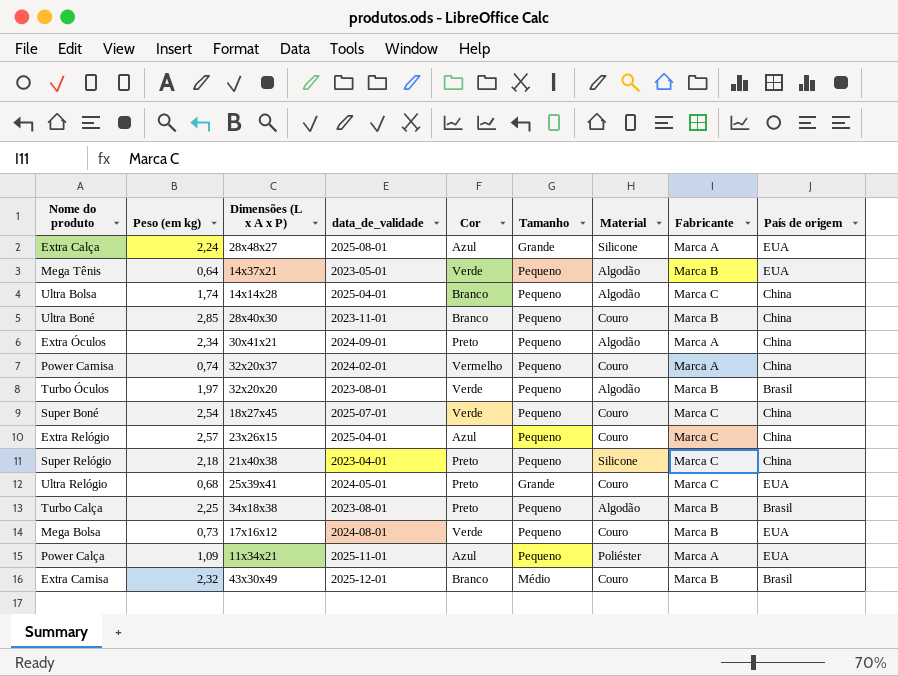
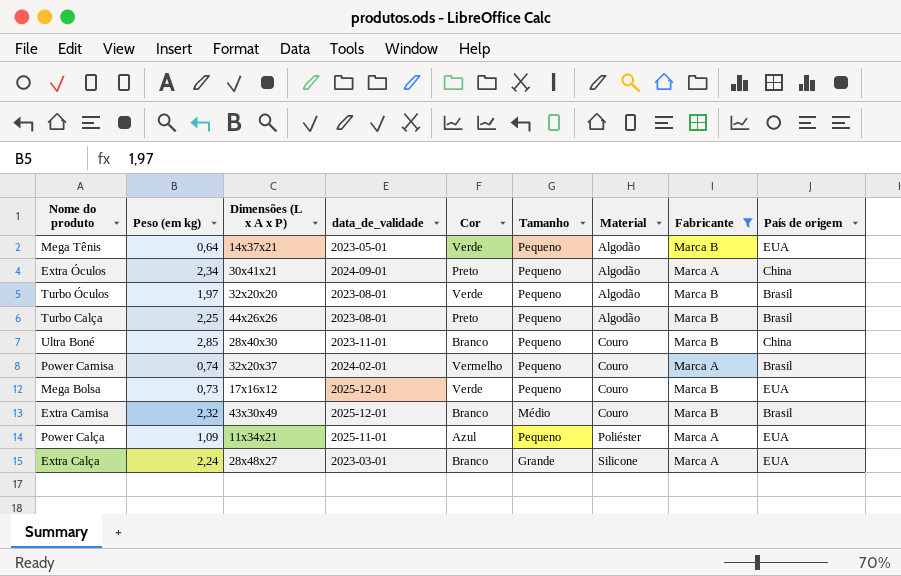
filter: none -> Fabricante != Marca C
row order: none -> Material ascending
Turbo Calça | Dimensões (L x A x P): 34x18x38 -> 44x26x26
Power Camisa | País de origem: China -> Brasil
Mega Bolsa | data_de_validade: 2024-08-01 -> 2025-12-01
Extra Calça | data_de_validade: 2025-08-01 -> 2023-03-01
Extra Calça | Cor: Azul -> Branco

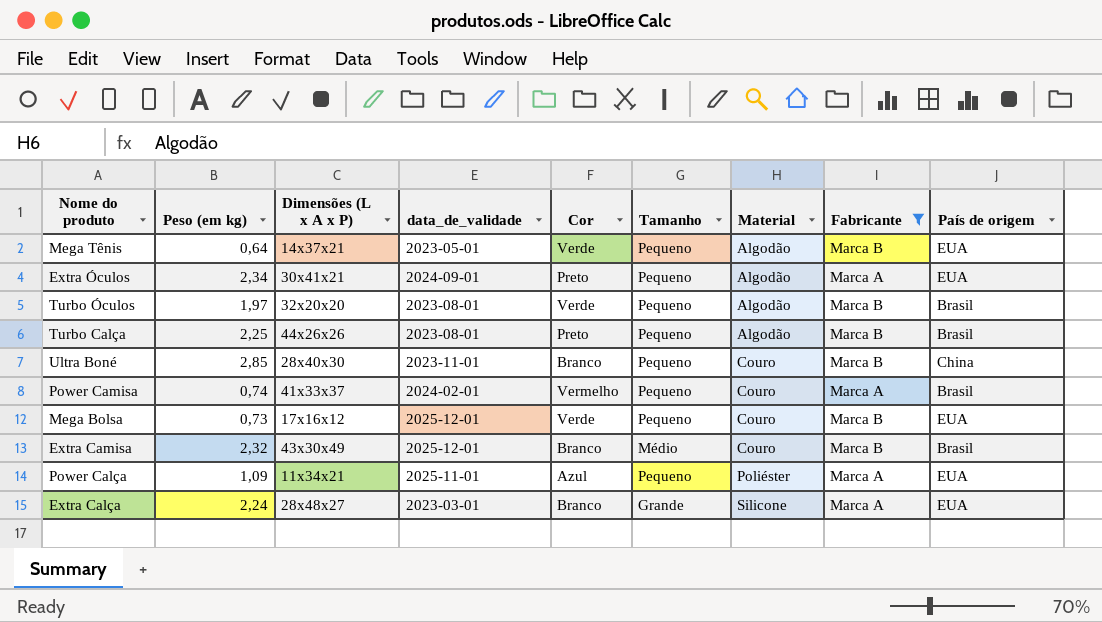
Extra Óculos | País de origem: China -> EUA
Power Camisa | Dimensões (L x A x P): 32x20x37 -> 41x33x37

